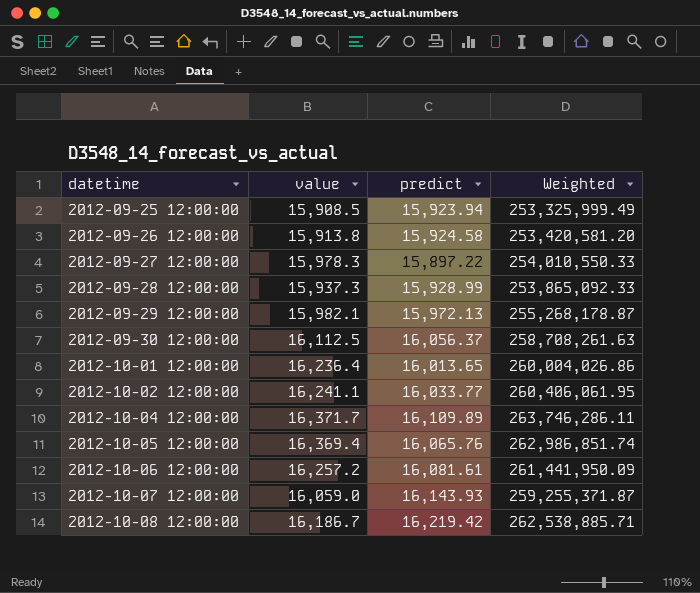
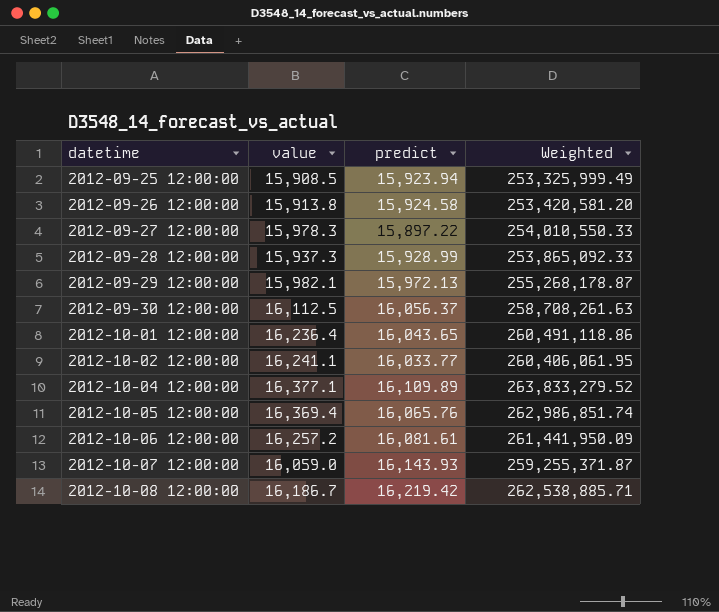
2012-10-01 12:00:00 | predict: 16,013.65 -> 16,043.65
2012-10-01 12:00:00 | Weighted: 260,004,026.86 -> 260,491,118.86
2012-10-04 12:00:00 | value: 16,371.7 -> 16,377.1
2012-10-04 12:00:00 | Weighted: 263,746,286.11 -> 263,833,279.52

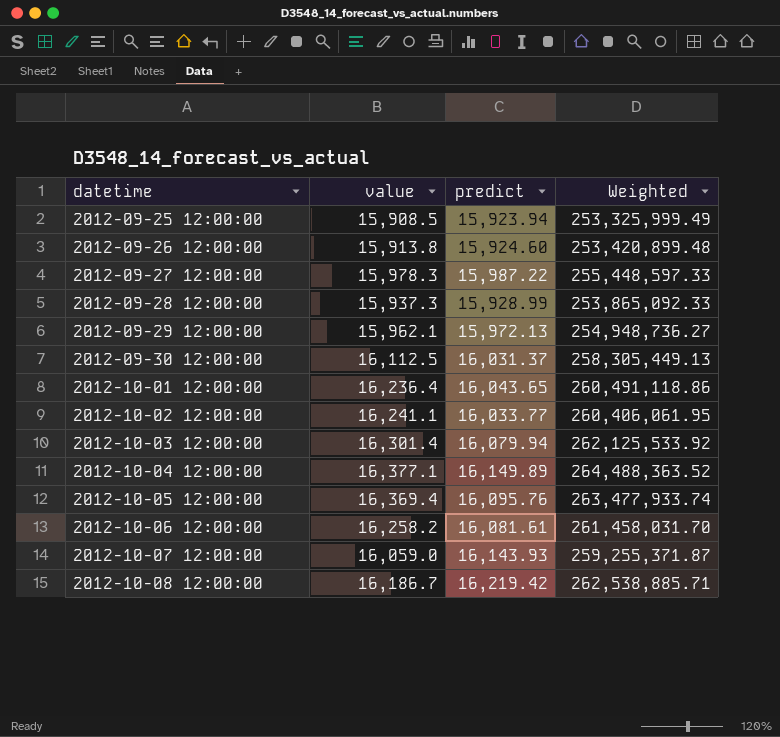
2012-09-26 12:00:00 | predict: 15,924.58 -> 15,924.60
2012-09-26 12:00:00 | Weighted: 253,420,581.20 -> 253,420,899.48
2012-09-27 12:00:00 | predict: 15,897.22 -> 15,987.22
2012-09-27 12:00:00 | Weighted: 254,010,550.33 -> 255,448,597.33
2012-09-29 12:00:00 | value: 15,982.1 -> 15,962.1
2012-09-29 12:00:00 | Weighted: 255,268,178.87 -> 254,948,736.27
2012-09-30 12:00:00 | predict: 16,056.37 -> 16,031.37
2012-09-30 12:00:00 | Weighted: 258,708,261.63 -> 258,305,449.13
row 2012-10-03 12:00:00: none -> 16,301.4 | 16,079.94 | 262,125,533.92
2012-10-04 12:00:00 | predict: 16,109.89 -> 16,149.89
2012-10-04 12:00:00 | Weighted: 263,833,279.52 -> 264,488,363.52
2012-10-05 12:00:00 | predict: 16,065.76 -> 16,095.76
2012-10-05 12:00:00 | Weighted: 262,986,851.74 -> 263,477,933.74
2012-10-06 12:00:00 | value: 16,257.2 -> 16,258.2
2012-10-06 12:00:00 | Weighted: 261,441,950.09 -> 261,458,031.70

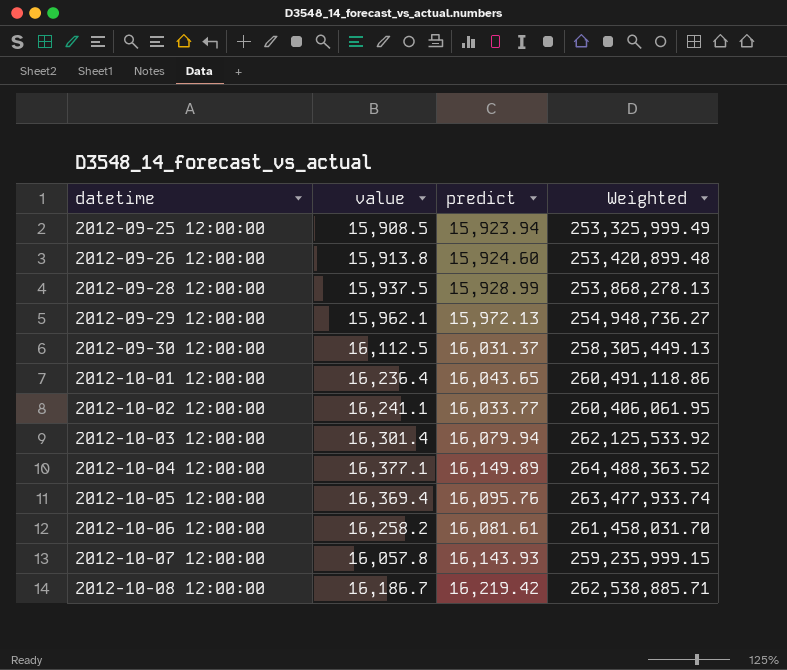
row 2012-09-27 12:00:00: 15,978.3 | 15,987.22 | 255,448,597.33 -> none
2012-09-28 12:00:00 | value: 15,937.3 -> 15,937.5
2012-09-28 12:00:00 | Weighted: 253,865,092.33 -> 253,868,278.13
2012-10-07 12:00:00 | value: 16,059.0 -> 16,057.8
2012-10-07 12:00:00 | Weighted: 259,255,371.87 -> 259,235,999.15

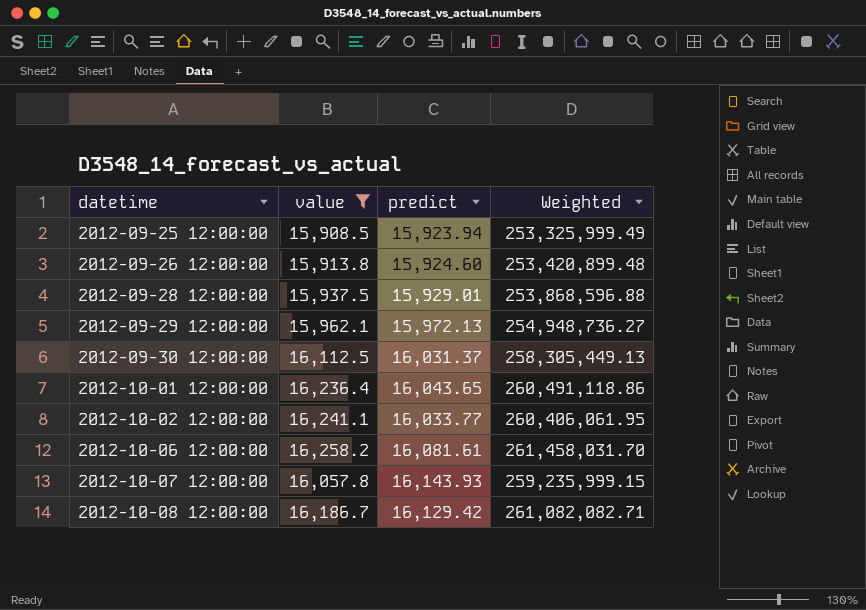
filter: none -> value <= 16,258.2
2012-09-28 12:00:00 | predict: 15,928.99 -> 15,929.01
2012-09-28 12:00:00 | Weighted: 253,868,278.13 -> 253,868,596.88
2012-10-08 12:00:00 | predict: 16,219.42 -> 16,129.42
2012-10-08 12:00:00 | Weighted: 262,538,885.71 -> 261,082,082.71

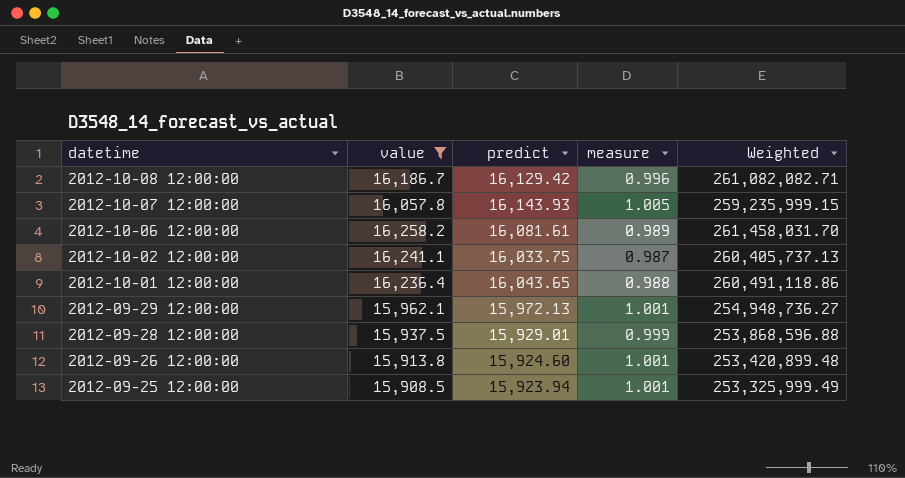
row order: datetime ascending -> datetime descending
column measure | formula: none -> [predict] / [value]
row 2012-09-30 12:00:00: 16,112.5 | 16,031.37 | 258,305,449.13 -> none
2012-10-02 12:00:00 | predict: 16,033.77 -> 16,033.75
2012-10-02 12:00:00 | Weighted: 260,406,061.95 -> 260,405,737.13

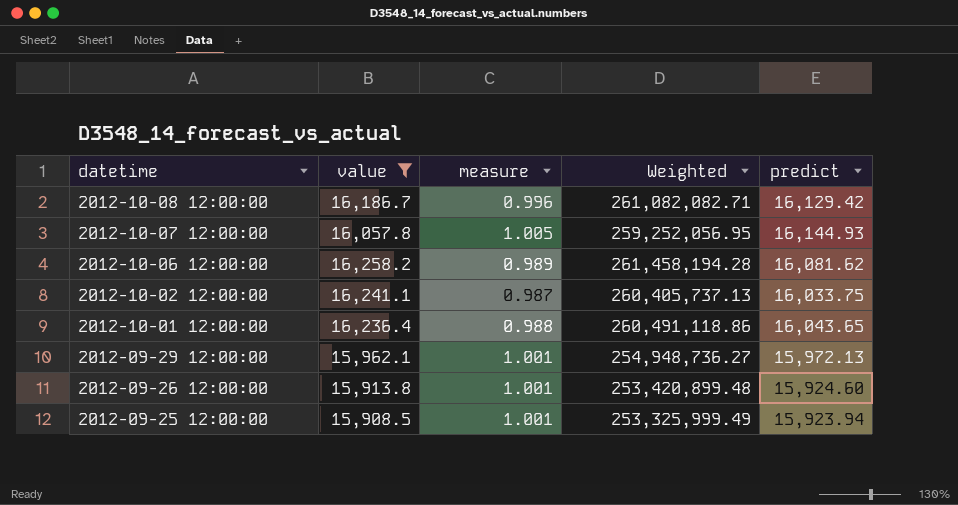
column predict | position: 3 -> 5
row 2012-09-28 12:00:00: 15,937.5 | 15,929.01 | 0.999 | 253,868,596.88 -> none
2012-10-07 12:00:00 | Weighted: 259,235,999.15 -> 259,252,056.95
2012-10-07 12:00:00 | predict: 16,143.93 -> 16,144.93
2012-10-06 12:00:00 | Weighted: 261,458,031.70 -> 261,458,194.28
2012-10-06 12:00:00 | predict: 16,081.61 -> 16,081.62

